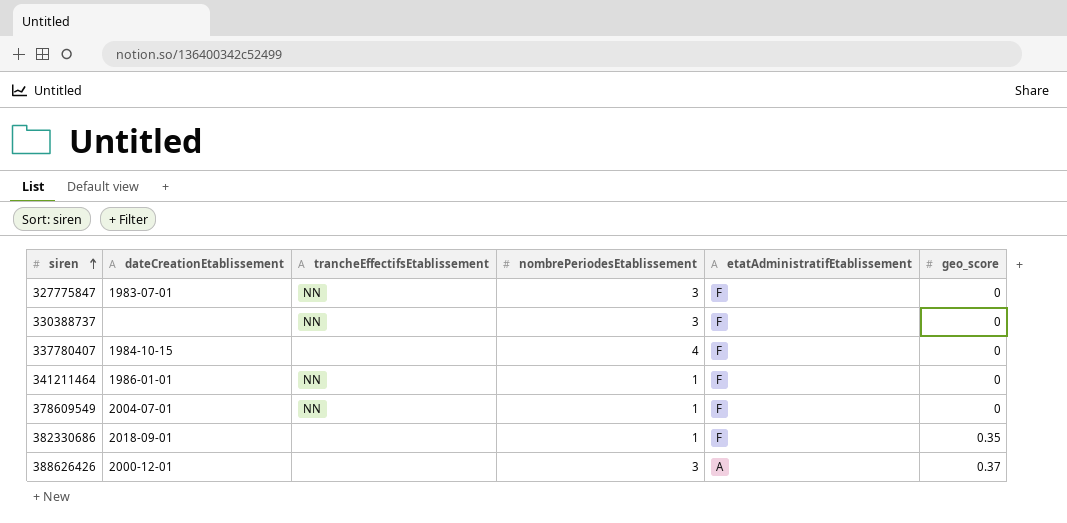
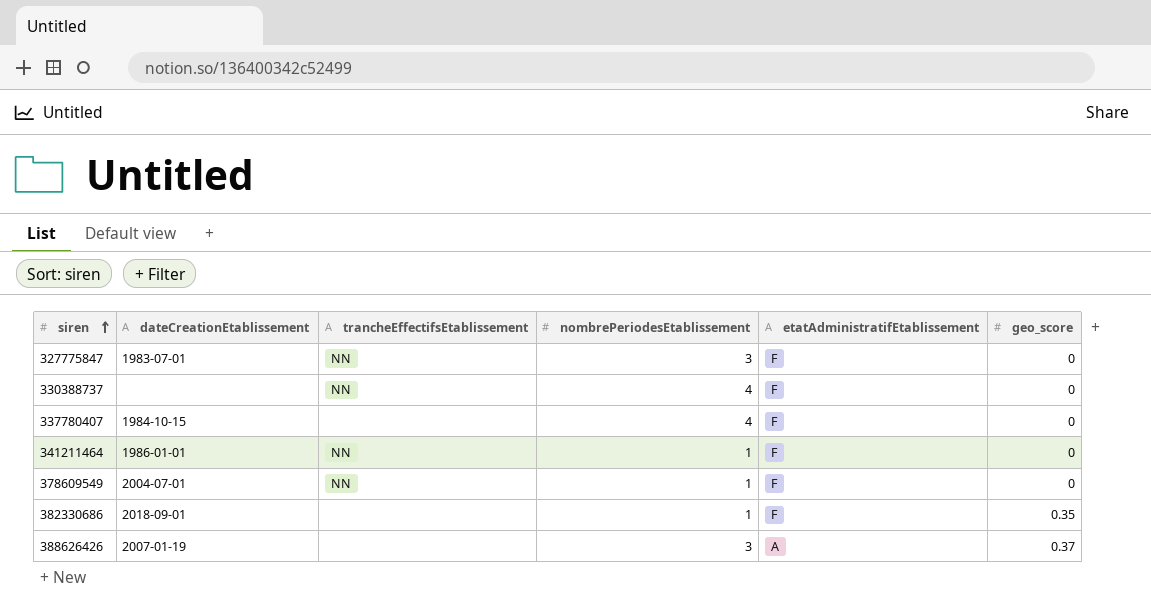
330388737 | nombrePeriodesEtablissement: 3 -> 4
388626426 | dateCreationEtablissement: 2000-12-01 -> 2007-01-19

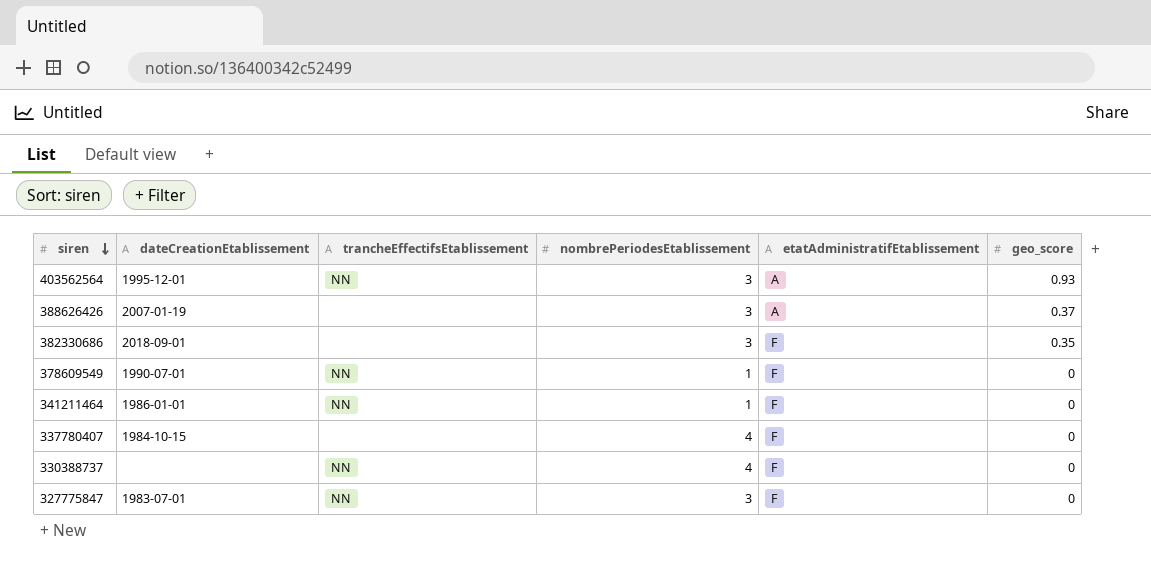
row order: siren ascending -> siren descending
row 403562564: none -> 1995-12-01 | NN | 3 | A | 0.93
382330686 | nombrePeriodesEtablissement: 1 -> 3
378609549 | dateCreationEtablissement: 2004-07-01 -> 1990-07-01

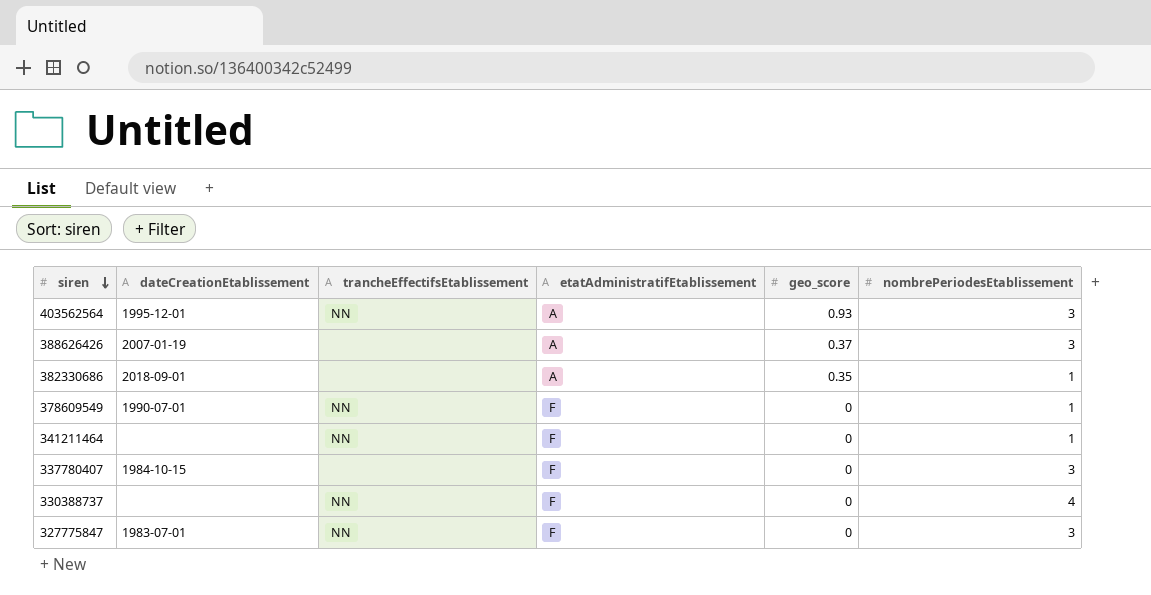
column nombrePeriodesEtablissement | position: 4 -> 6
382330686 | etatAdministratifEtablissement: F -> A
382330686 | nombrePeriodesEtablissement: 3 -> 1
341211464 | dateCreationEtablissement: 1986-01-01 -> none
337780407 | nombrePeriodesEtablissement: 4 -> 3

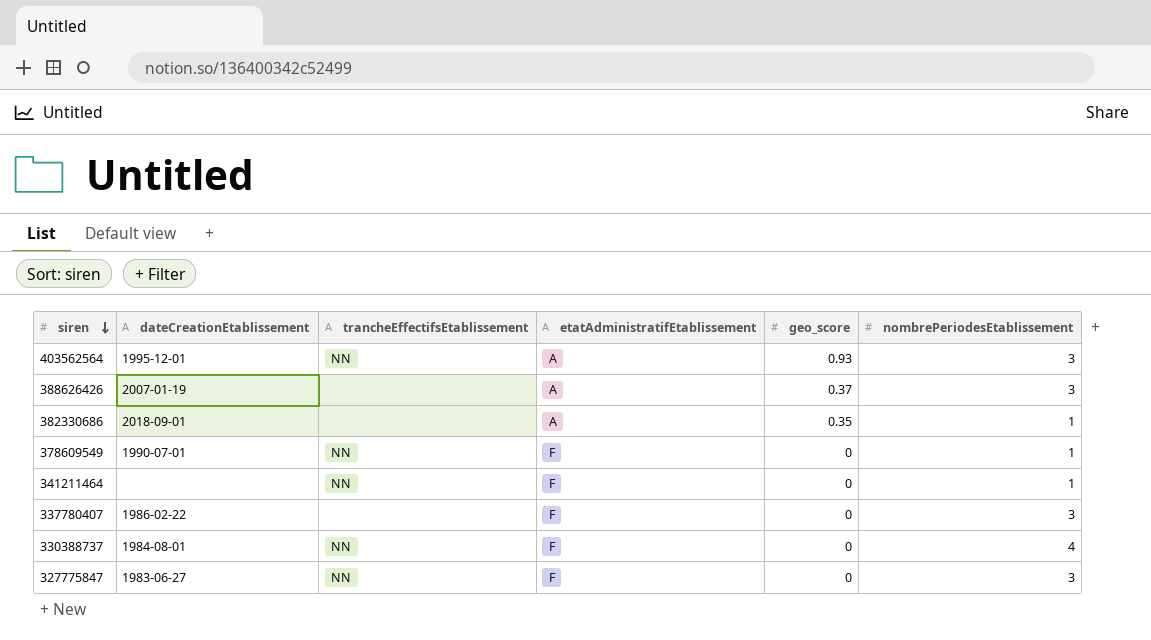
337780407 | dateCreationEtablissement: 1984-10-15 -> 1986-02-22
330388737 | dateCreationEtablissement: none -> 1984-08-01
327775847 | dateCreationEtablissement: 1983-07-01 -> 1983-06-27

